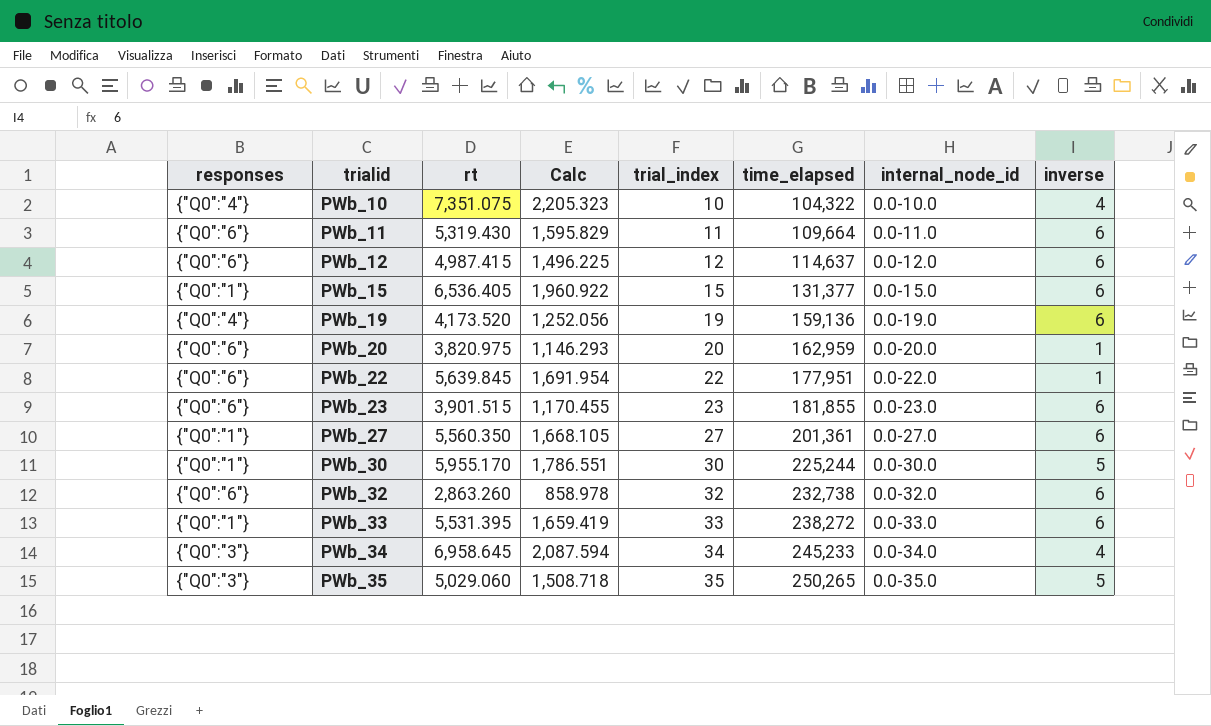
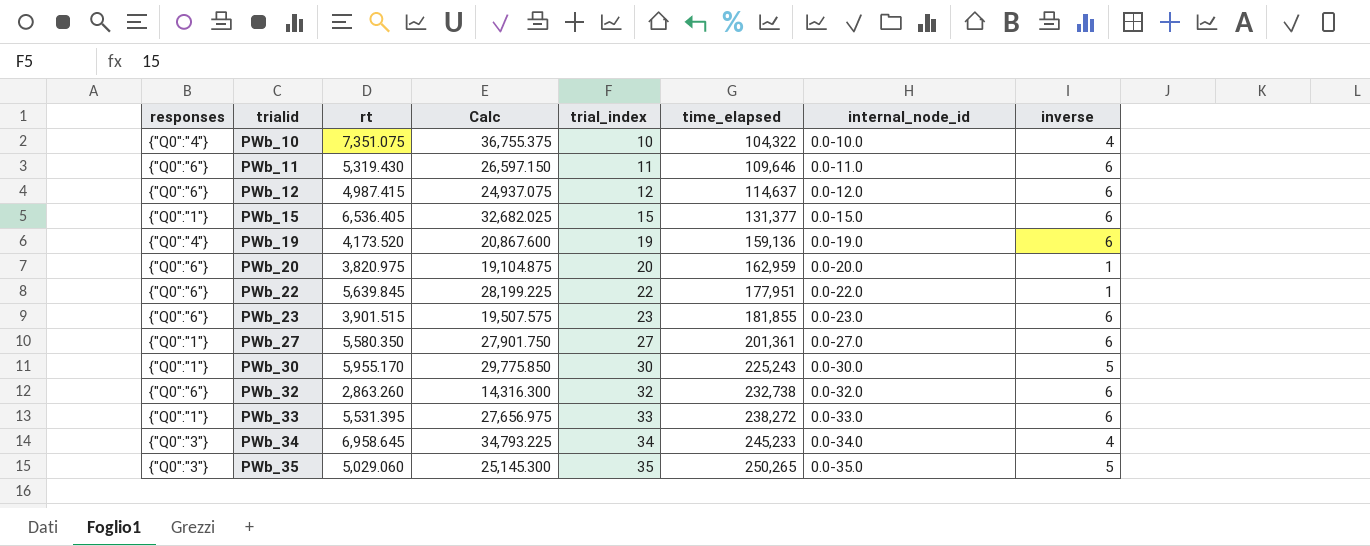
column Calc | formula: [rt] * 0.3 -> [rt] * 5
PWb_11 | time_elapsed: 109,664 -> 109,646
PWb_27 | rt: 5,560.350 -> 5,580.350
PWb_30 | time_elapsed: 225,244 -> 225,243

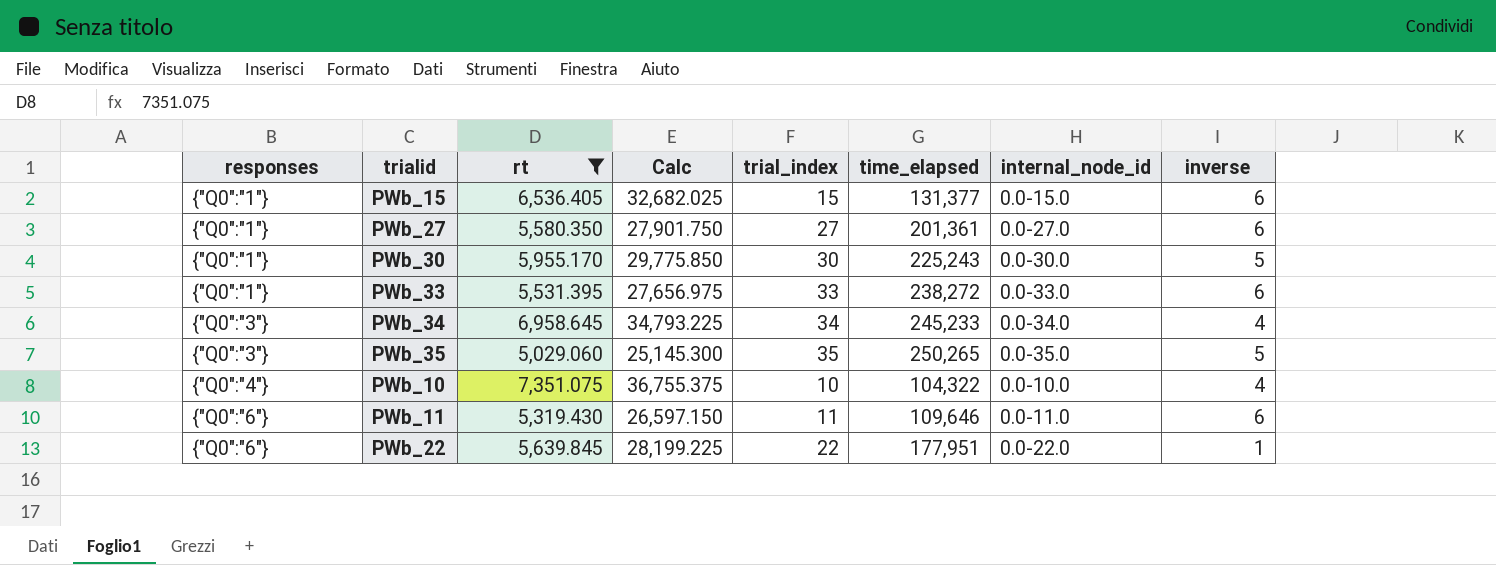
filter: none -> rt >= 5,029.060
row order: trialid ascending -> responses ascending

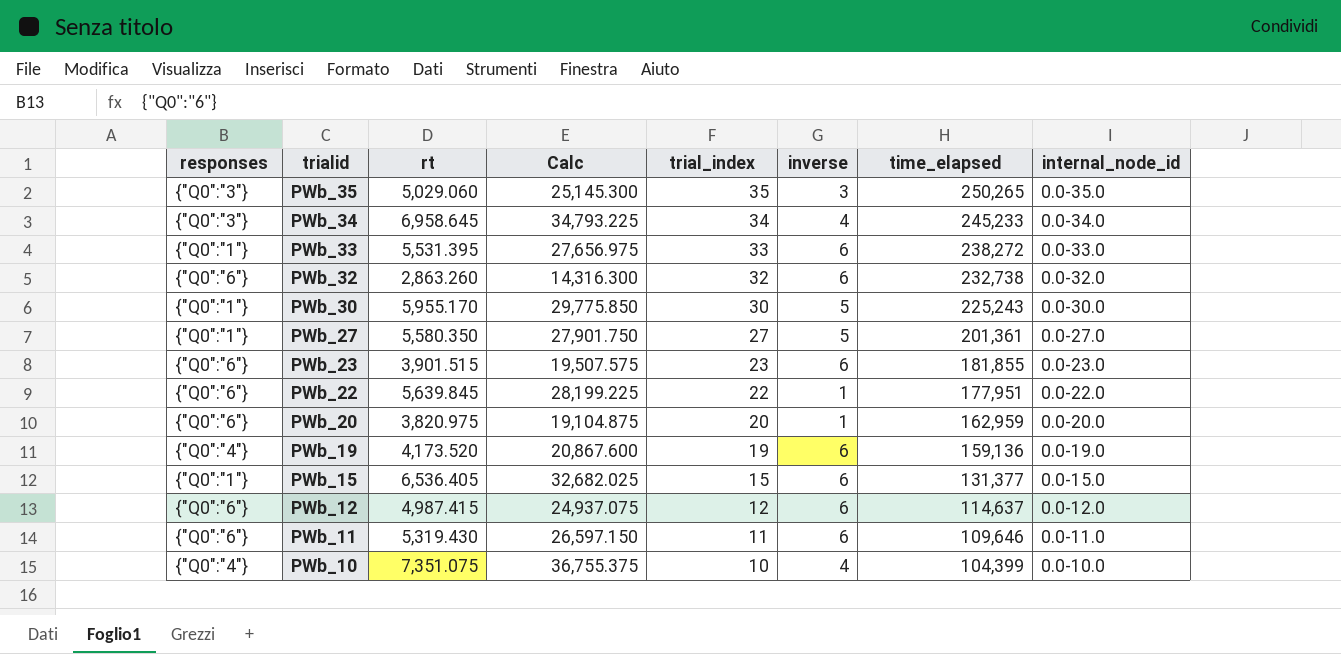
filter: rt >= 5,029.060 -> none
row order: responses ascending -> trialid descending
column inverse | position: 8 -> 6
PWb_35 | inverse: 5 -> 3
PWb_27 | inverse: 6 -> 5
PWb_10 | time_elapsed: 104,322 -> 104,399

